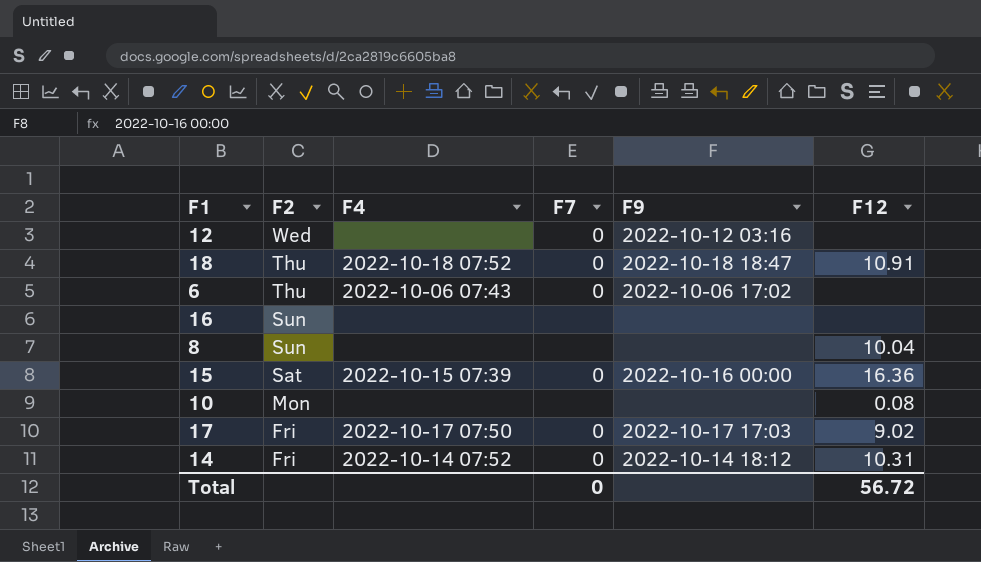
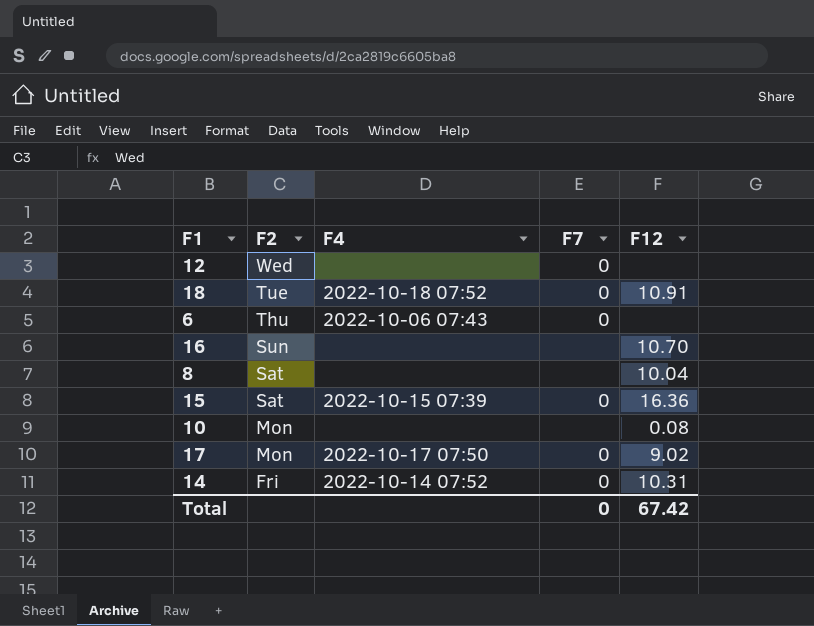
column F9 | position: 5 -> none
18 | F2: Thu -> Tue
16 | F12: none -> 10.70
8 | F2: Sun -> Sat
17 | F2: Fri -> Mon
Total | F12: 56.72 -> 67.42

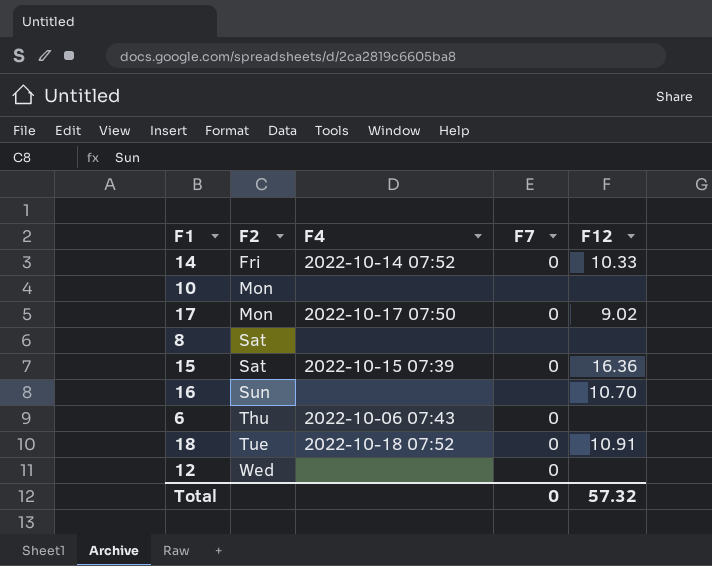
row order: F2 descending -> F2 ascending
14 | F12: 10.31 -> 10.33
10 | F12: 0.08 -> none
8 | F12: 10.04 -> none
Total | F12: 67.42 -> 57.32

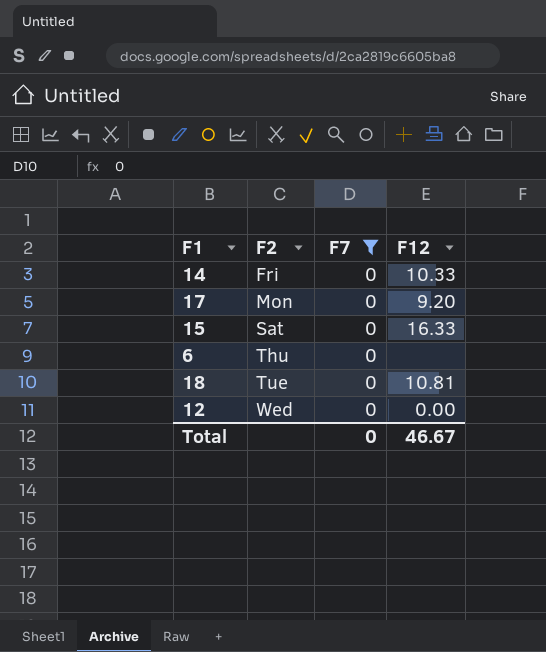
filter: none -> F7 = 0
column F4 | position: 3 -> none
17 | F12: 9.02 -> 9.20
15 | F12: 16.36 -> 16.33
18 | F12: 10.91 -> 10.81
12 | F12: none -> 0.00
Total | F12: 57.32 -> 46.67

